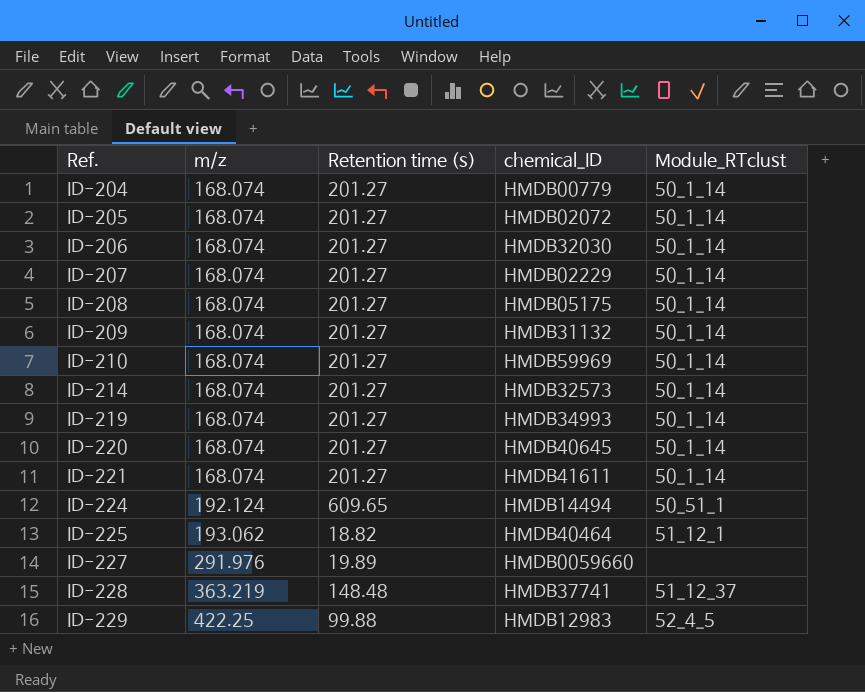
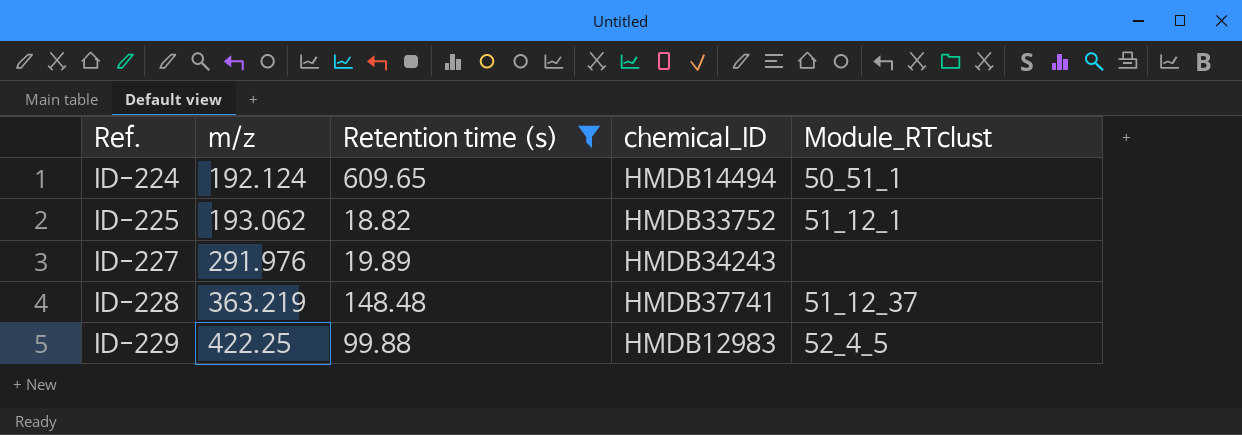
filter: none -> Retention time (s) != 201.27
ID-225 | chemical_ID: HMDB40464 -> HMDB33752
ID-227 | chemical_ID: HMDB0059660 -> HMDB34243

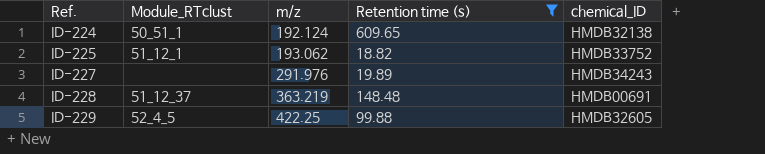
column Module_RTclust | position: 5 -> 2
ID-224 | chemical_ID: HMDB14494 -> HMDB32138
ID-228 | chemical_ID: HMDB37741 -> HMDB00691
ID-229 | chemical_ID: HMDB12983 -> HMDB32605

